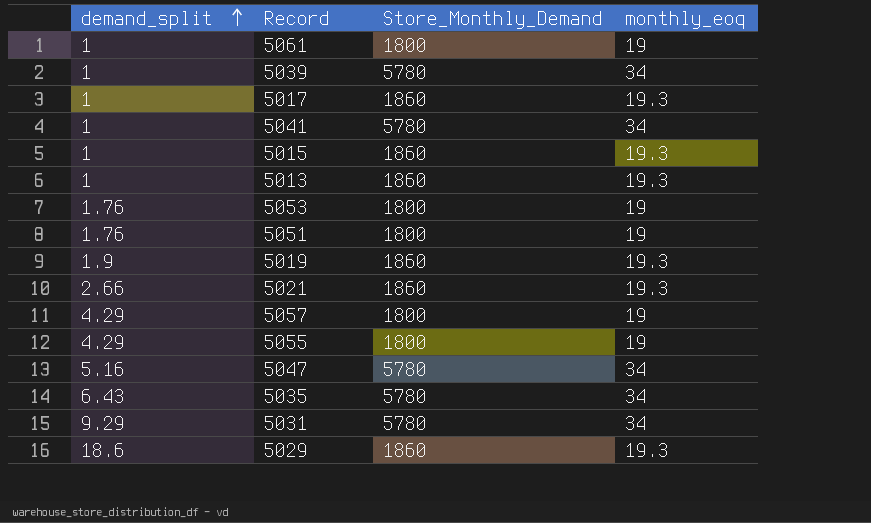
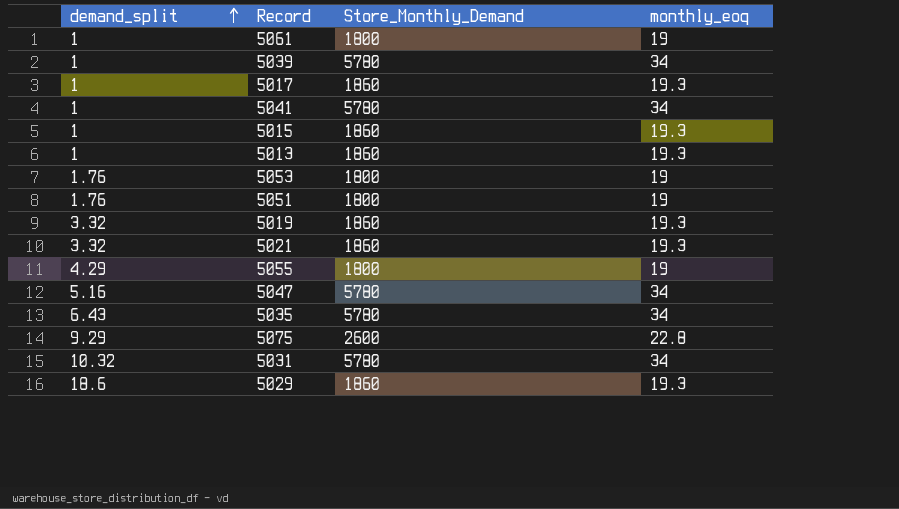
row 5057: 4.29 | 1800 | 19 -> none
5019 | demand_split: 1.9 -> 3.32
5021 | demand_split: 2.66 -> 3.32
row 5075: none -> 9.29 | 2600 | 22.8
5031 | demand_split: 9.29 -> 10.32

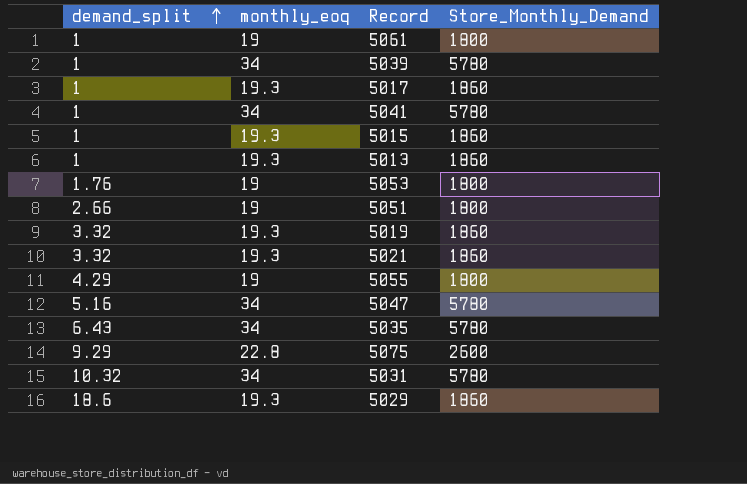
column monthly_eoq | position: 4 -> 2
5051 | demand_split: 1.76 -> 2.66

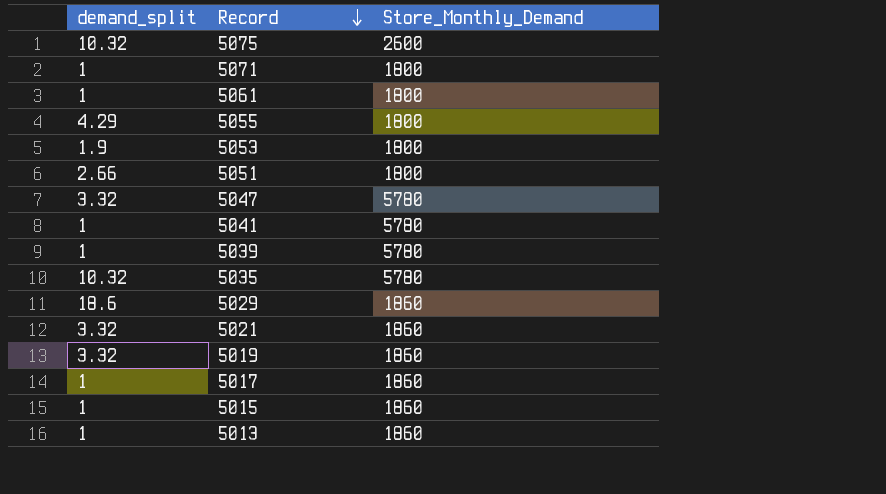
row order: demand_split ascending -> Record descending
column monthly_eoq | position: 2 -> none
row 5031: 10.32 | 34 | 5780 -> none
5075 | demand_split: 9.29 -> 10.32
row 5071: none -> 1 | 1800
5053 | demand_split: 1.76 -> 1.9
5047 | demand_split: 5.16 -> 3.32
5035 | demand_split: 6.43 -> 10.32

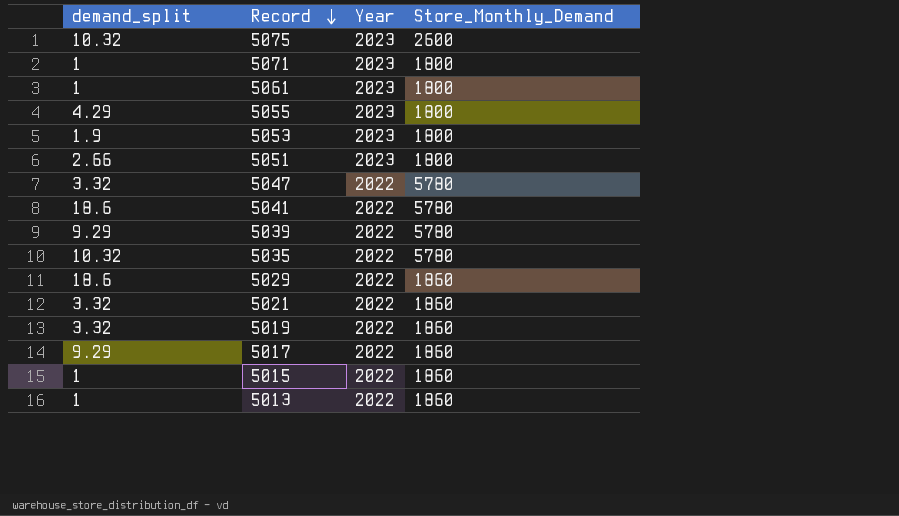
column Year | position: none -> 3
5041 | demand_split: 1 -> 18.6
5039 | demand_split: 1 -> 9.29
5017 | demand_split: 1 -> 9.29

